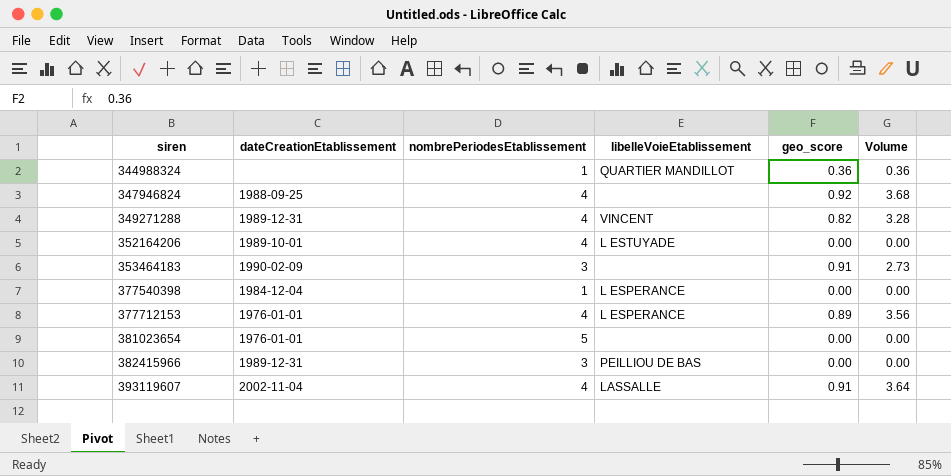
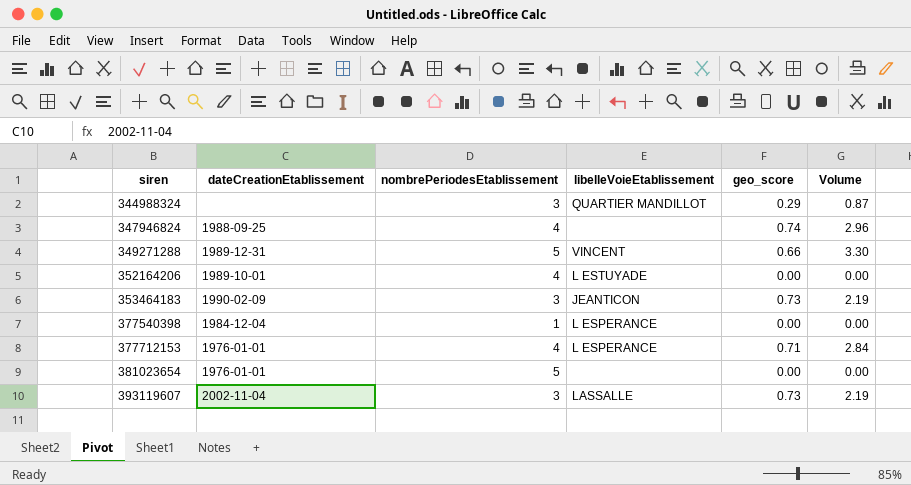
row 382415966: 1989-12-31 | 3 | PEILLIOU DE BAS | 0.00 | 0.00 -> none
344988324 | nombrePeriodesEtablissement: 1 -> 3
344988324 | geo_score: 0.36 -> 0.29
344988324 | Volume: 0.36 -> 0.87
347946824 | geo_score: 0.92 -> 0.74
347946824 | Volume: 3.68 -> 2.96
349271288 | nombrePeriodesEtablissement: 4 -> 5
349271288 | geo_score: 0.82 -> 0.66
349271288 | Volume: 3.28 -> 3.30
353464183 | libelleVoieEtablissement: none -> JEANTICON
353464183 | geo_score: 0.91 -> 0.73
353464183 | Volume: 2.73 -> 2.19
377712153 | geo_score: 0.89 -> 0.71
377712153 | Volume: 3.56 -> 2.84
393119607 | nombrePeriodesEtablissement: 4 -> 3
393119607 | geo_score: 0.91 -> 0.73
393119607 | Volume: 3.64 -> 2.19

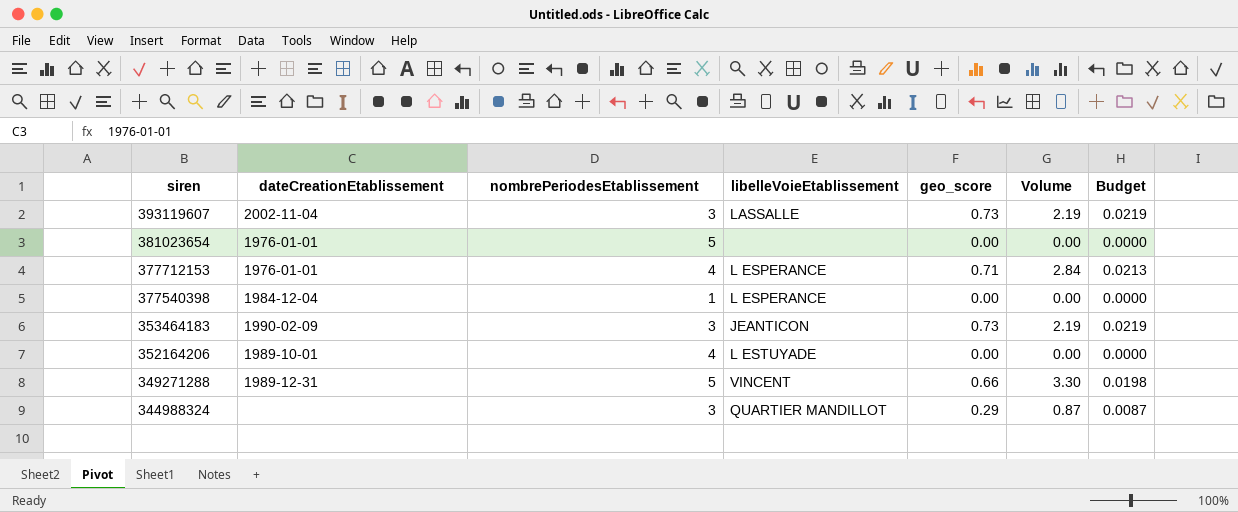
row order: siren ascending -> siren descending
column Budget | formula: none -> [geo_score] * 0.03
row 347946824: 1988-09-25 | 4 | none | 0.74 | 2.96 -> none

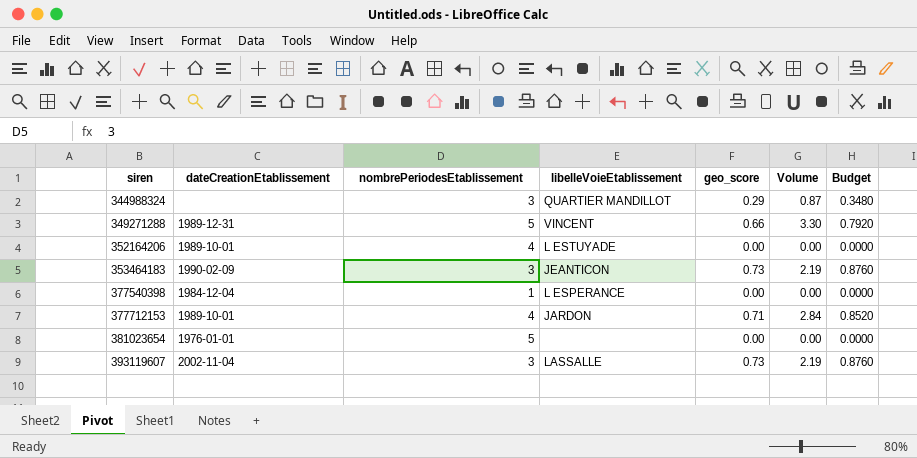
row order: siren descending -> siren ascending
column Budget | formula: [geo_score] * 0.03 -> [geo_score] * 1.2
377712153 | dateCreationEtablissement: 1976-01-01 -> 1989-10-01
377712153 | libelleVoieEtablissement: L ESPERANCE -> JARDON

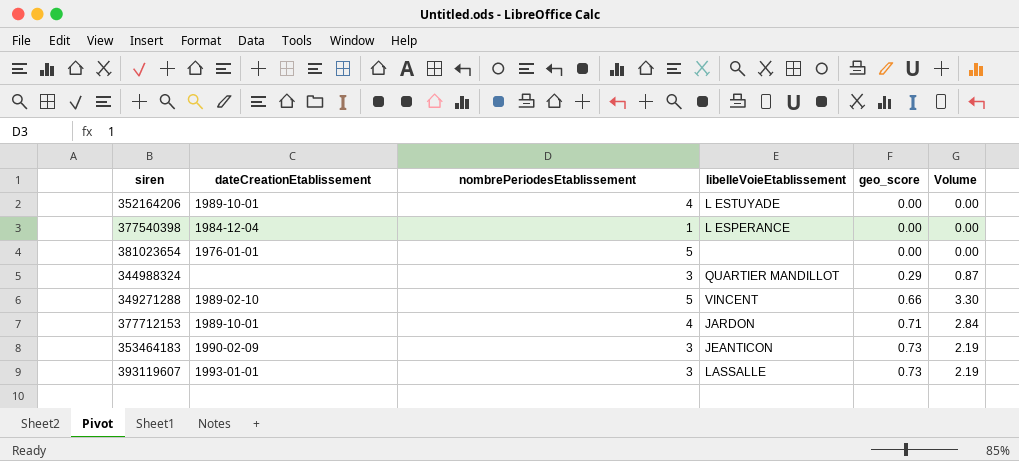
row order: siren ascending -> geo_score ascending
column Budget | formula: [geo_score] * 1.2 -> none
349271288 | dateCreationEtablissement: 1989-12-31 -> 1989-02-10
393119607 | dateCreationEtablissement: 2002-11-04 -> 1993-01-01

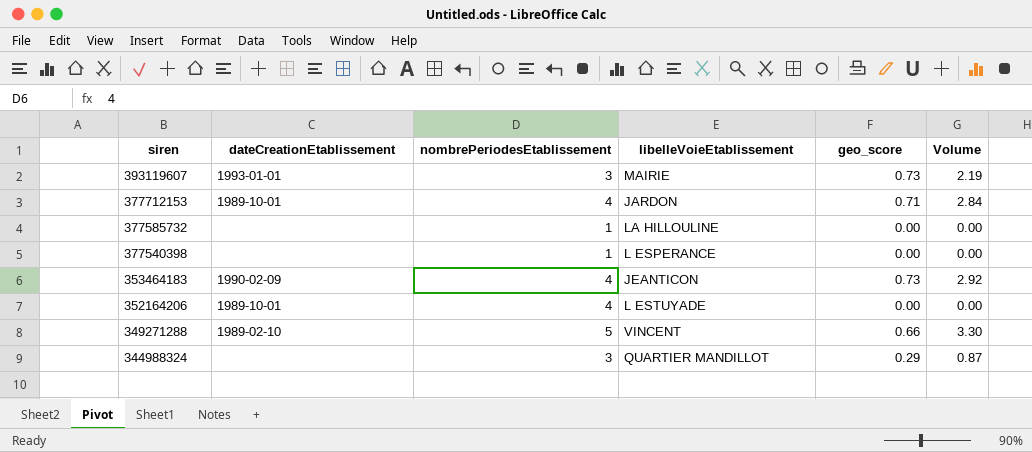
row order: geo_score ascending -> siren descending
row 381023654: 1976-01-01 | 5 | none | 0.00 | 0.00 -> none
393119607 | libelleVoieEtablissement: LASSALLE -> MAIRIE
row 377585732: none -> none | 1 | LA HILLOULINE | 0.00 | 0.00
377540398 | dateCreationEtablissement: 1984-12-04 -> none
353464183 | nombrePeriodesEtablissement: 3 -> 4
353464183 | Volume: 2.19 -> 2.92

